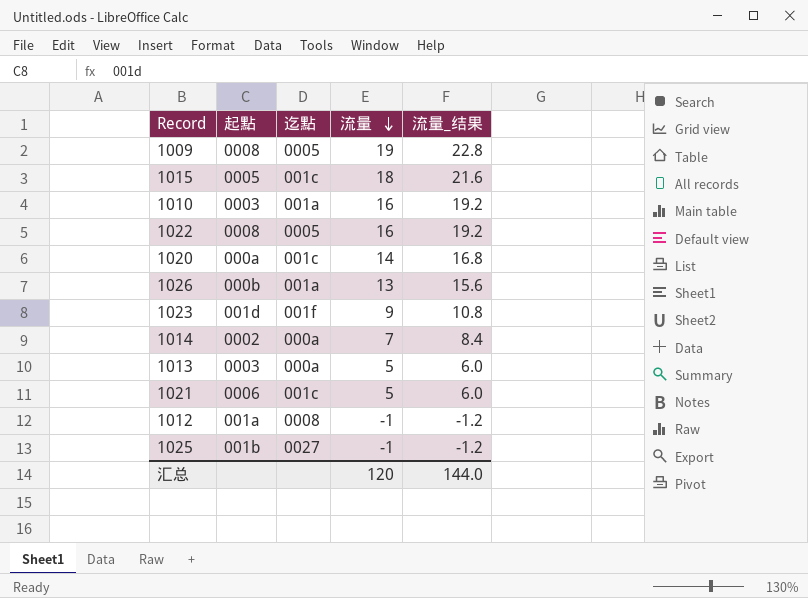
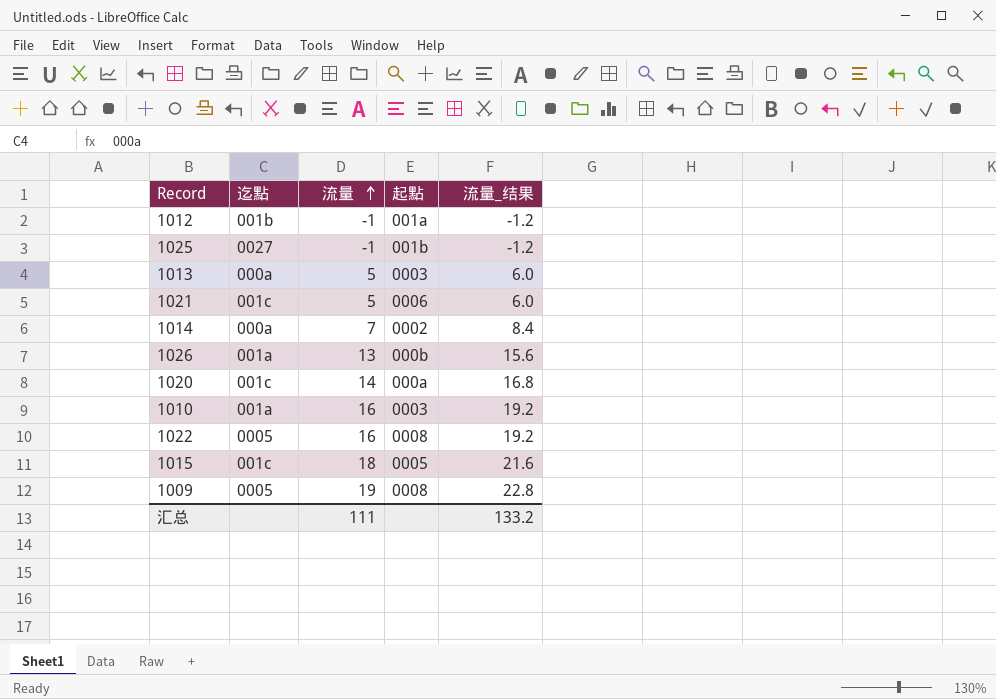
row order: 流量 descending -> 流量 ascending
column 起點 | position: 2 -> 4
row 1023: 001d | 001f | 9 | 10.8 -> none
1012 | 迄點: 0008 -> 001b
汇总 | 流量: 120 -> 111
汇总 | 流量_结果: 144.0 -> 133.2

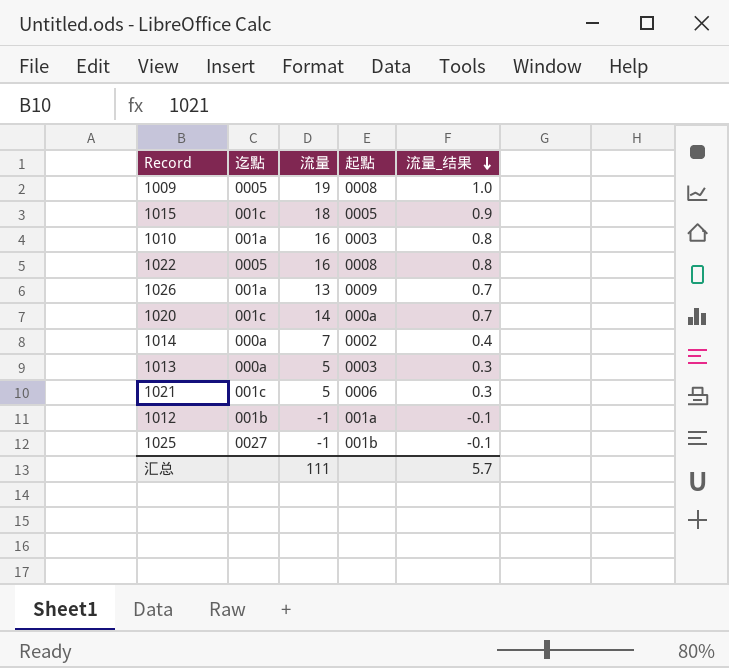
row order: 流量 ascending -> 流量_结果 descending
column 流量_结果 | formula: [流量] * 1.2 -> [流量] * 0.05
1026 | 起點: 000b -> 0009
汇总 | 流量_结果: 133.2 -> 5.7

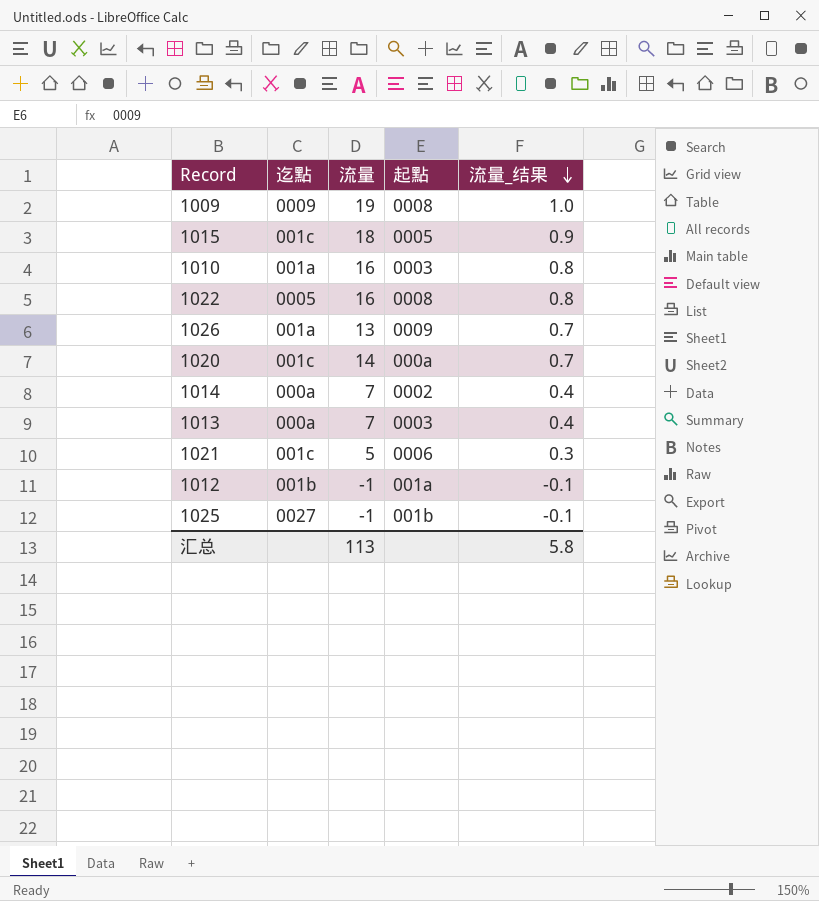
1009 | 迄點: 0005 -> 0009
1013 | 流量: 5 -> 7
1013 | 流量_结果: 0.3 -> 0.4
汇总 | 流量: 111 -> 113
汇总 | 流量_结果: 5.7 -> 5.8

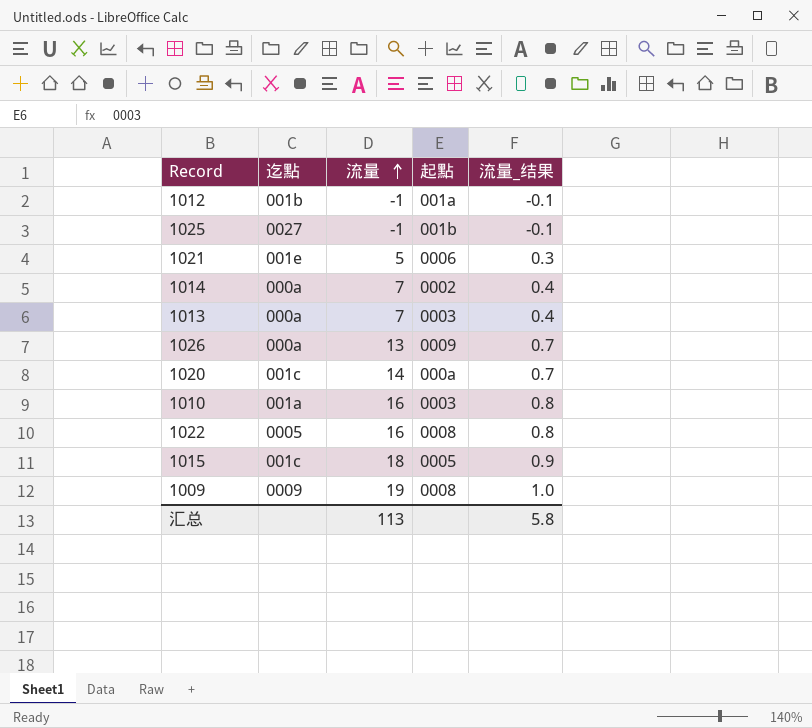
row order: 流量_结果 descending -> 流量 ascending
1021 | 迄點: 001c -> 001e
1026 | 迄點: 001a -> 000a

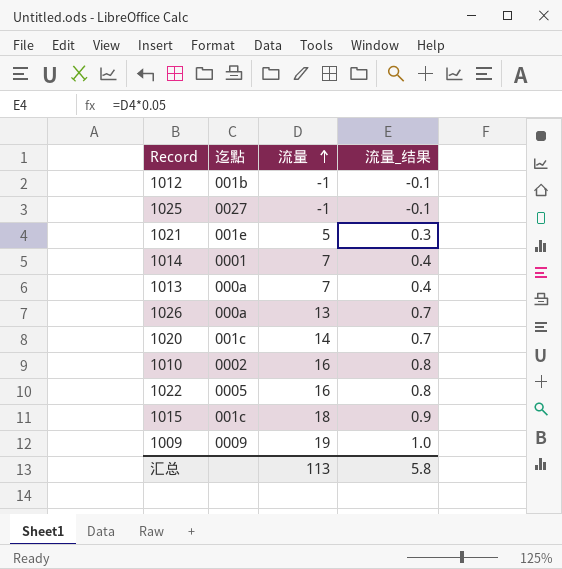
column 起點 | position: 4 -> none
1014 | 迄點: 000a -> 0001
1010 | 迄點: 001a -> 0002

